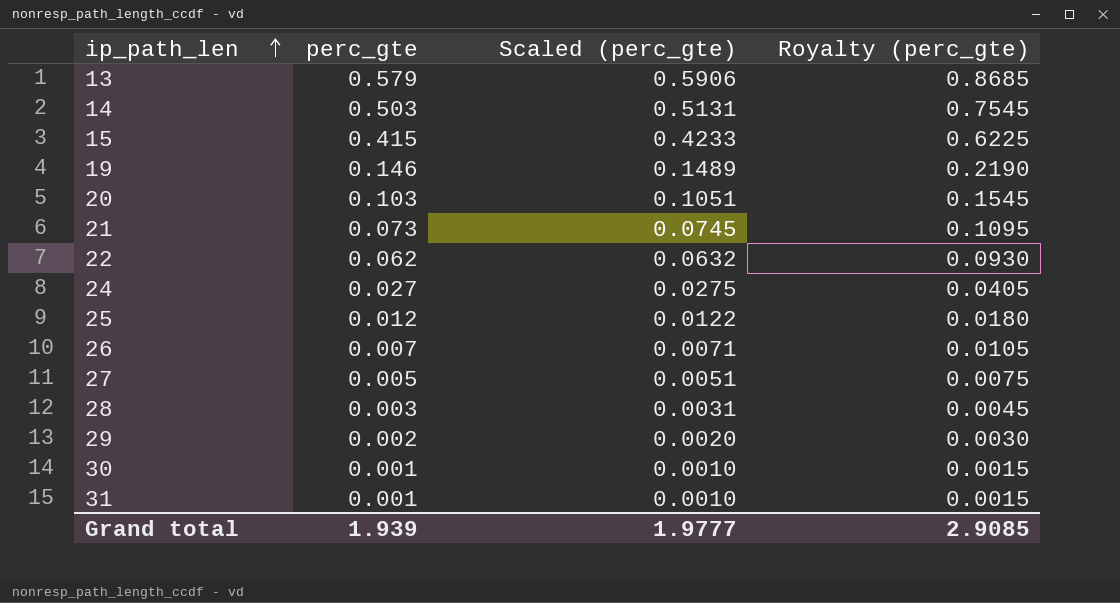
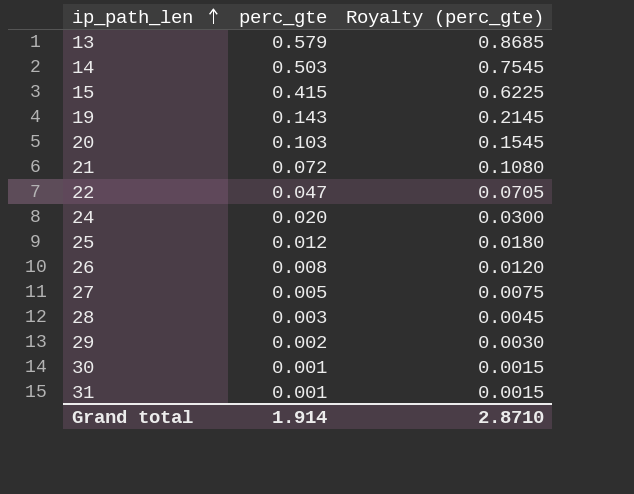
column Scaled (perc_gte) | formula: [perc_gte] * 1.02 -> none
19 | perc_gte: 0.146 -> 0.143
19 | Royalty (perc_gte): 0.2190 -> 0.2145
21 | perc_gte: 0.073 -> 0.072
21 | Royalty (perc_gte): 0.1095 -> 0.1080
22 | perc_gte: 0.062 -> 0.047
22 | Royalty (perc_gte): 0.0930 -> 0.0705
24 | perc_gte: 0.027 -> 0.020
24 | Royalty (perc_gte): 0.0405 -> 0.0300
26 | perc_gte: 0.007 -> 0.008
26 | Royalty (perc_gte): 0.0105 -> 0.0120
Grand total | perc_gte: 1.939 -> 1.914
Grand total | Royalty (perc_gte): 2.9085 -> 2.8710

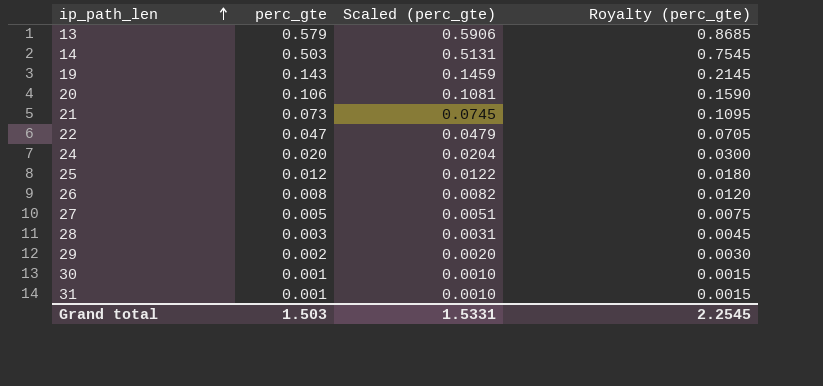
column Scaled (perc_gte) | formula: none -> [perc_gte] * 1.02
row 15: 0.415 | 0.6225 -> none
20 | perc_gte: 0.103 -> 0.106
20 | Royalty (perc_gte): 0.1545 -> 0.1590
21 | perc_gte: 0.072 -> 0.073
21 | Royalty (perc_gte): 0.1080 -> 0.1095
Grand total | perc_gte: 1.914 -> 1.503
Grand total | Royalty (perc_gte): 2.8710 -> 2.2545

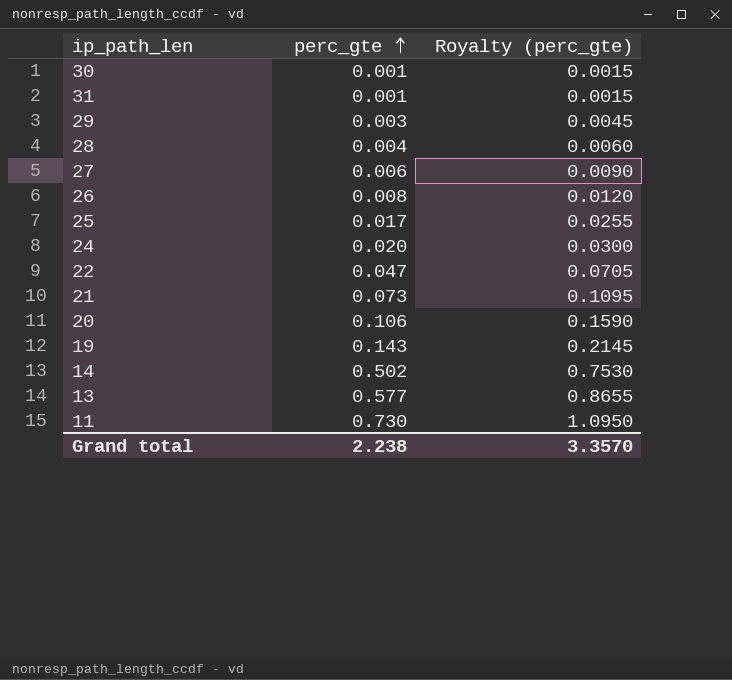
row order: ip_path_len ascending -> perc_gte ascending
column Scaled (perc_gte) | formula: [perc_gte] * 1.02 -> none
29 | perc_gte: 0.002 -> 0.003
29 | Royalty (perc_gte): 0.0030 -> 0.0045
28 | perc_gte: 0.003 -> 0.004
28 | Royalty (perc_gte): 0.0045 -> 0.0060
27 | perc_gte: 0.005 -> 0.006
27 | Royalty (perc_gte): 0.0075 -> 0.0090
25 | perc_gte: 0.012 -> 0.017
25 | Royalty (perc_gte): 0.0180 -> 0.0255
14 | perc_gte: 0.503 -> 0.502
14 | Royalty (perc_gte): 0.7545 -> 0.7530
13 | perc_gte: 0.579 -> 0.577
13 | Royalty (perc_gte): 0.8685 -> 0.8655
row 11: none -> 0.730 | 1.0950
Grand total | perc_gte: 1.503 -> 2.238
Grand total | Royalty (perc_gte): 2.2545 -> 3.3570

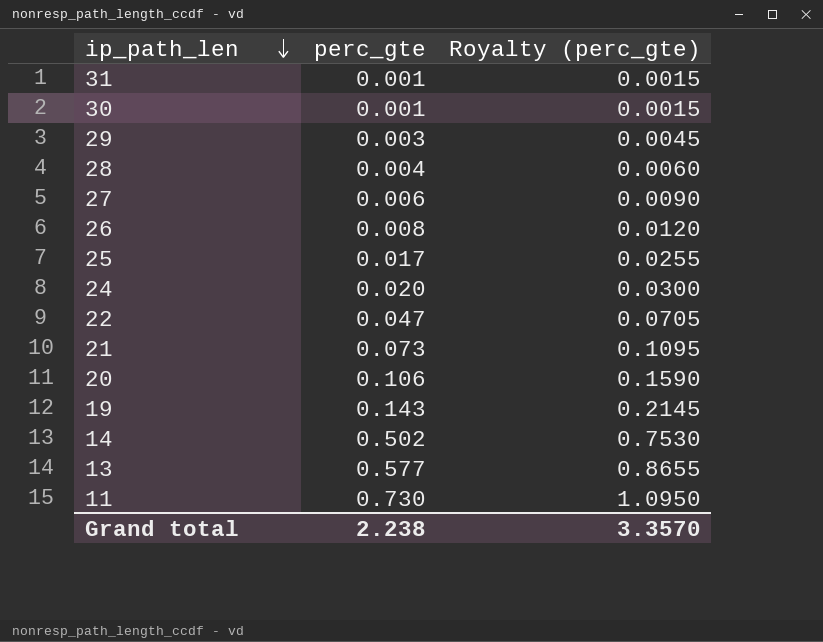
row order: perc_gte ascending -> ip_path_len descending

